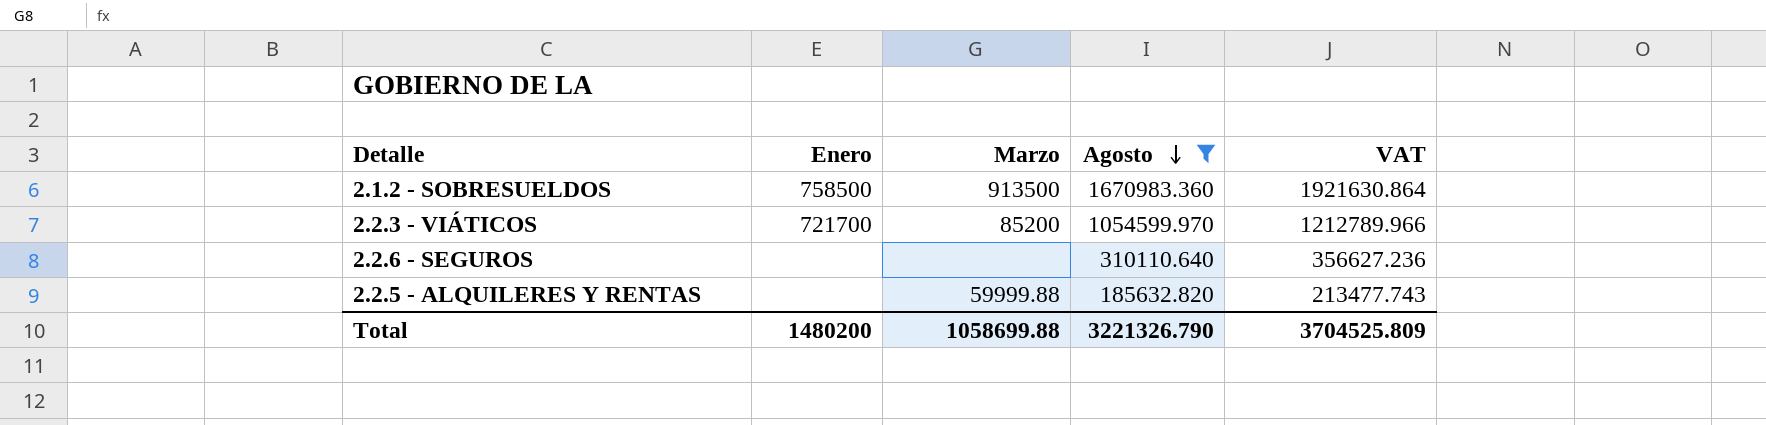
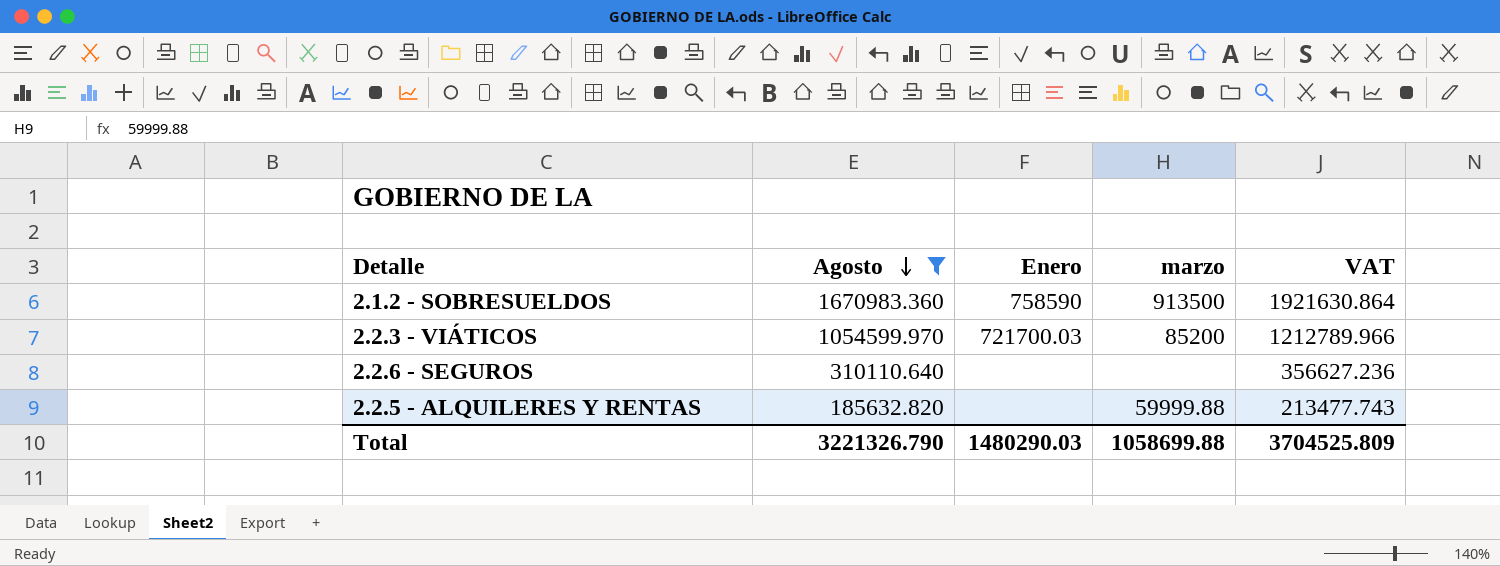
column Agosto | position: 4 -> 2
column name: Marzo -> marzo
2.1.2 - SOBRESUELDOS | Enero: 758500 -> 758590
2.2.3 - VIÁTICOS | Enero: 721700 -> 721700.03
Total | Enero: 1480200 -> 1480290.03

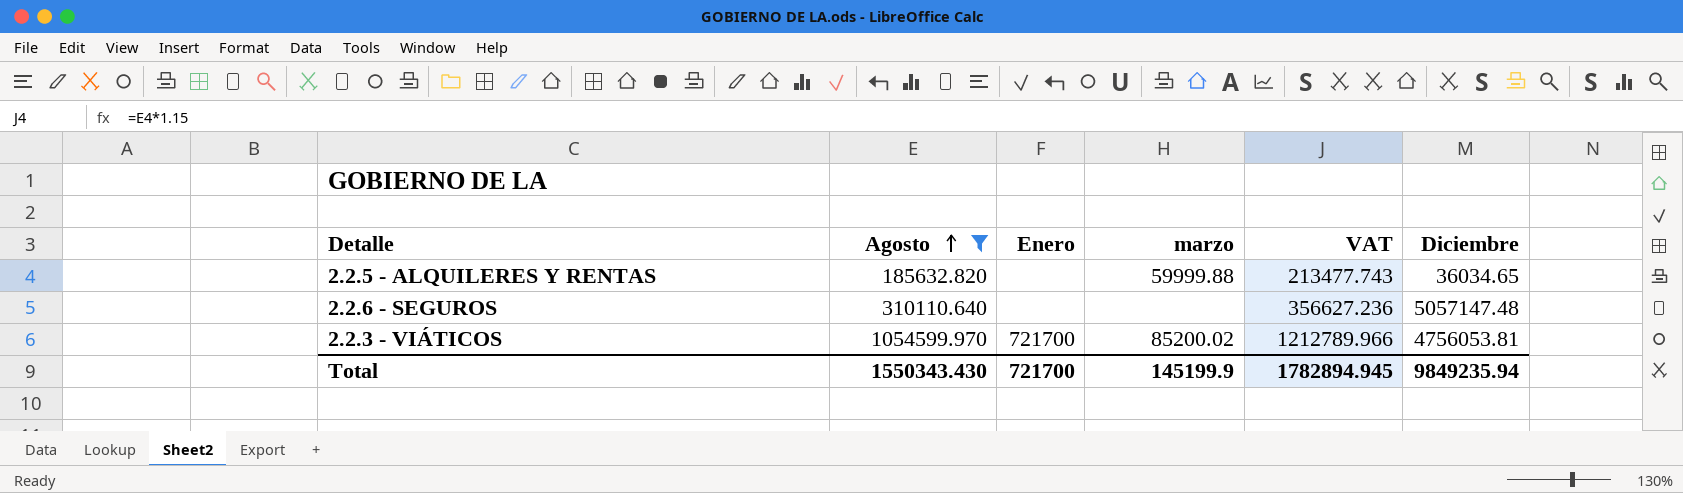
row order: Agosto descending -> Agosto ascending
column Diciembre | position: none -> 6
row 2.1.2 - SOBRESUELDOS: 1670983.360 | 758590 | 913500 | 1921630.864 -> none
2.2.3 - VIÁTICOS | Enero: 721700.03 -> 721700
2.2.3 - VIÁTICOS | marzo: 85200 -> 85200.02
Total | Agosto: 3221326.790 -> 1550343.430
Total | Enero: 1480290.03 -> 721700
Total | marzo: 1058699.88 -> 145199.9
Total | VAT: 3704525.809 -> 1782894.945

